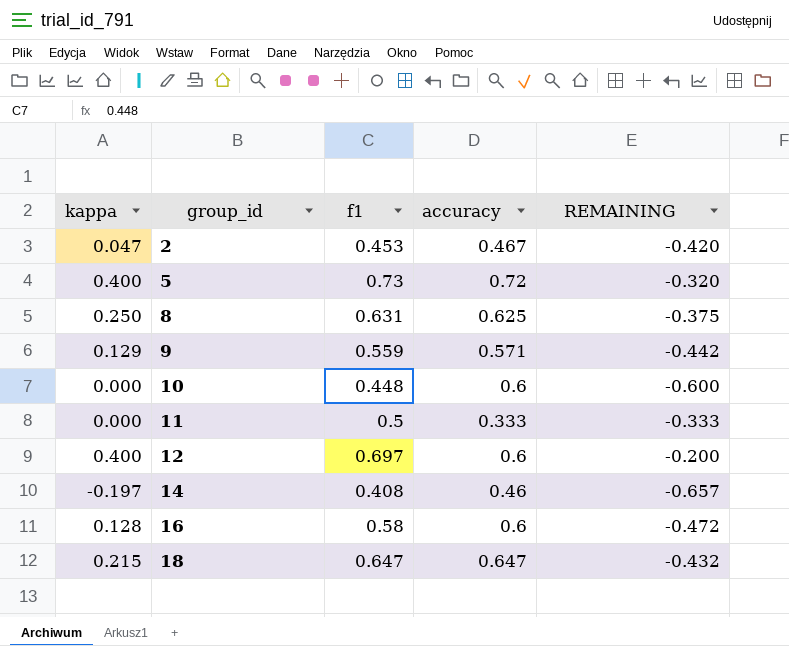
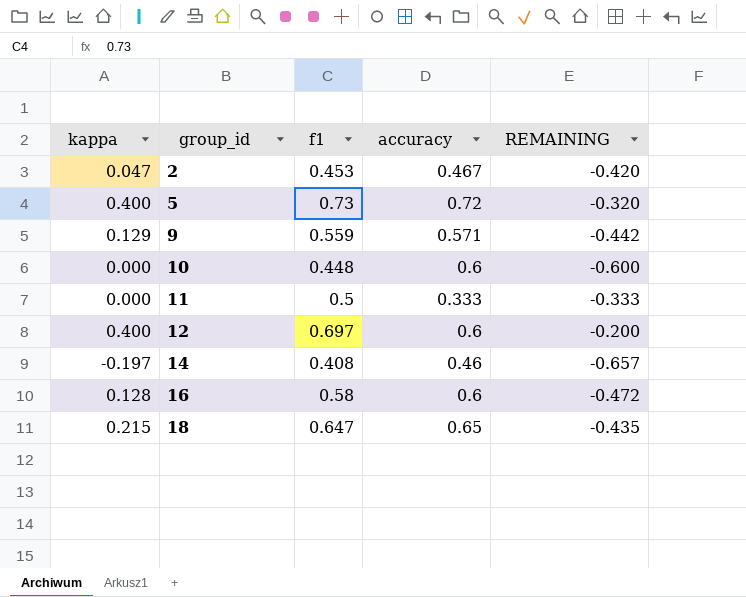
row 8: 0.250 | 0.631 | 0.625 | -0.375 -> none
18 | accuracy: 0.647 -> 0.65
18 | REMAINING: -0.432 -> -0.435

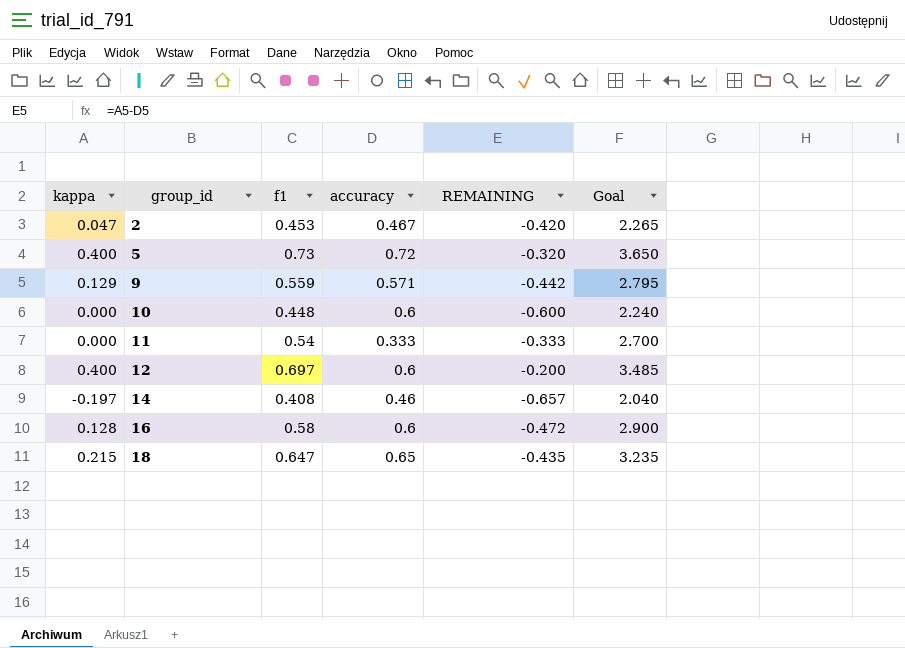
column Goal | formula: none -> [f1] * 5
11 | f1: 0.5 -> 0.54

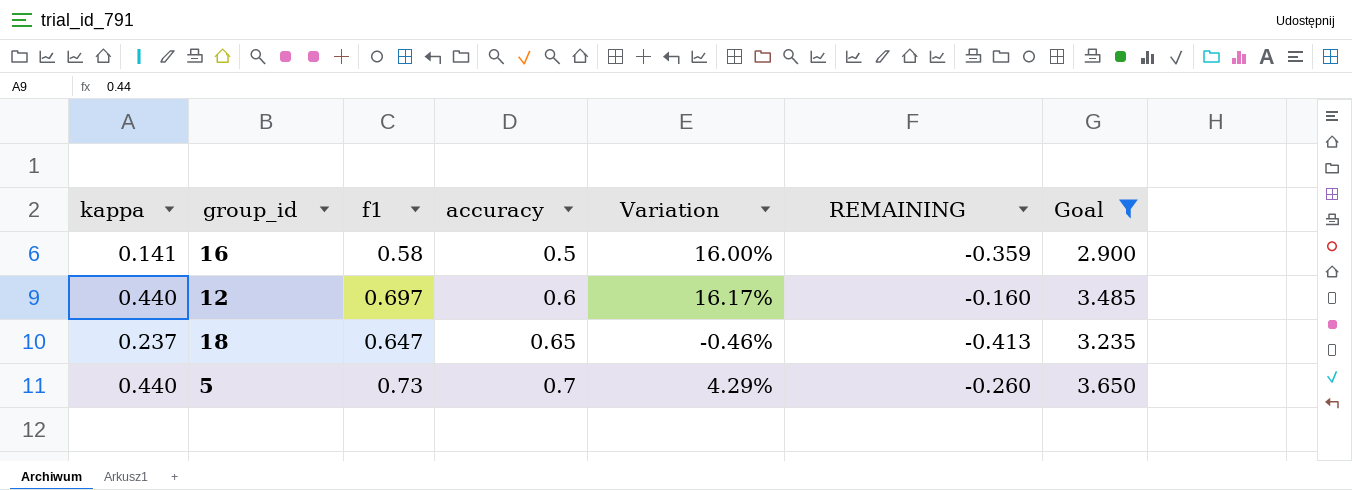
filter: none -> Goal >= 2.900
row order: group_id ascending -> accuracy ascending
column Variation | formula: none -> ([f1] - [accuracy]) / [accuracy]
16 | kappa: 0.128 -> 0.141
16 | accuracy: 0.6 -> 0.5
16 | REMAINING: -0.472 -> -0.359
12 | kappa: 0.400 -> 0.440
12 | REMAINING: -0.200 -> -0.160
18 | kappa: 0.215 -> 0.237
18 | REMAINING: -0.435 -> -0.413
5 | kappa: 0.400 -> 0.440
5 | accuracy: 0.72 -> 0.7
5 | REMAINING: -0.320 -> -0.260

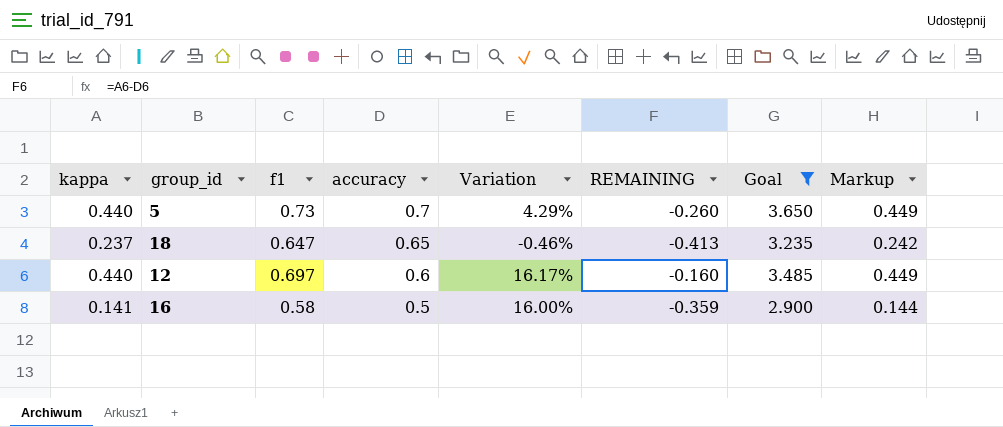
row order: accuracy ascending -> accuracy descending
column Markup | formula: none -> [kappa] * 1.02

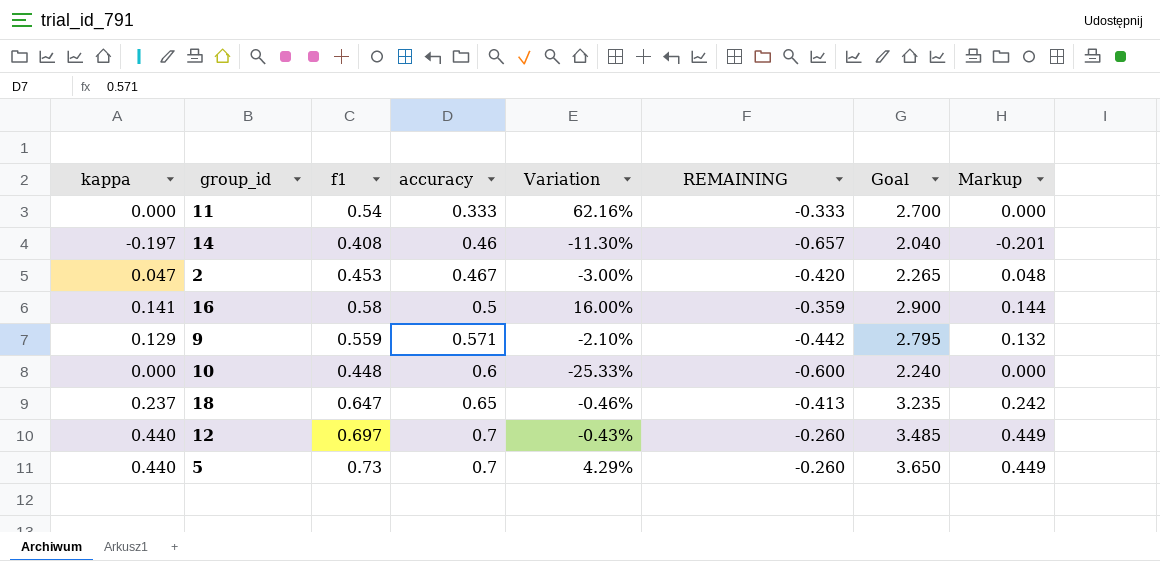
filter: Goal >= 2.900 -> none
row order: accuracy descending -> accuracy ascending
12 | accuracy: 0.6 -> 0.7
12 | Variation: 16.17% -> -0.43%
12 | REMAINING: -0.160 -> -0.260

